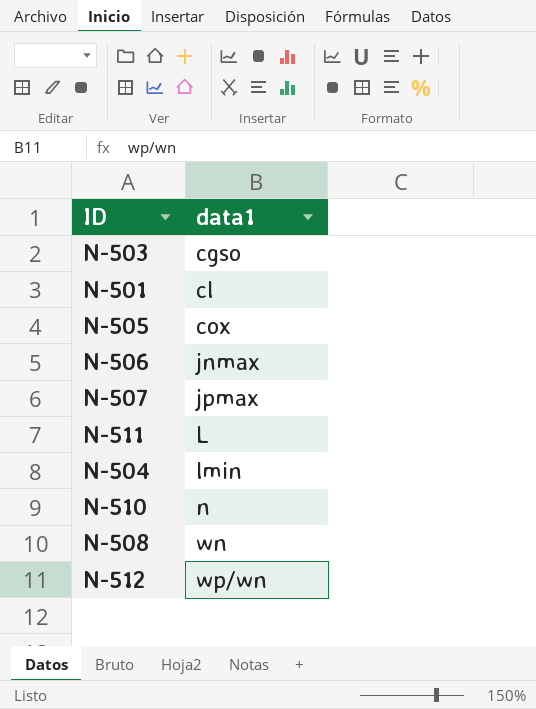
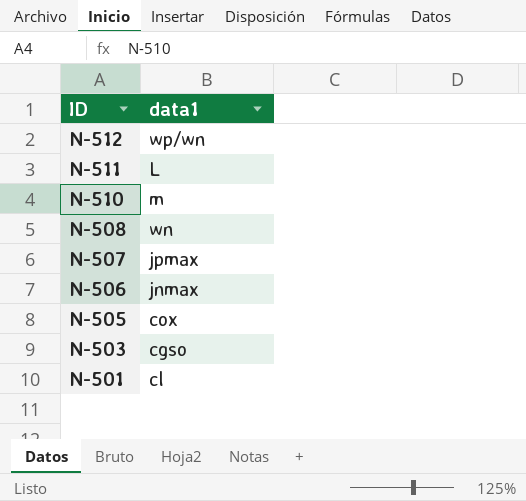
row order: data1 ascending -> ID descending
row N-504: lmin -> none
N-510 | data1: n -> m

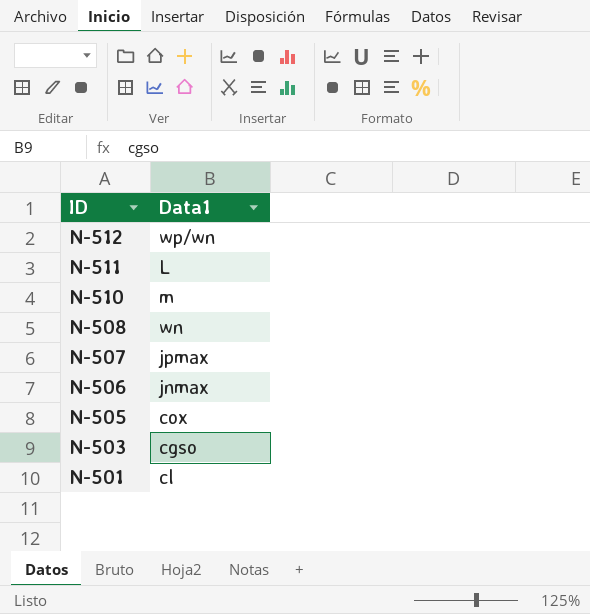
column name: data1 -> Data1

